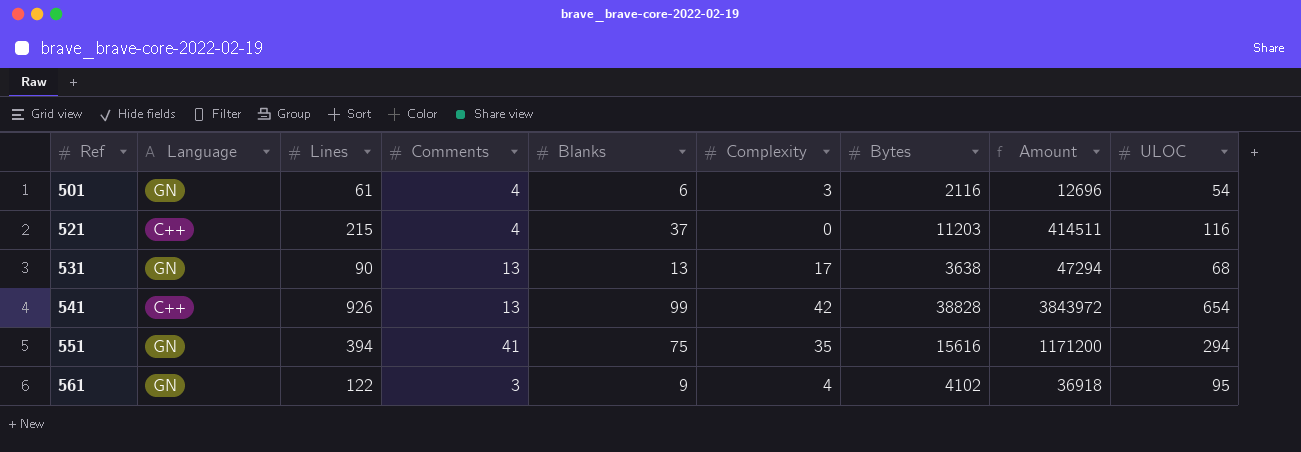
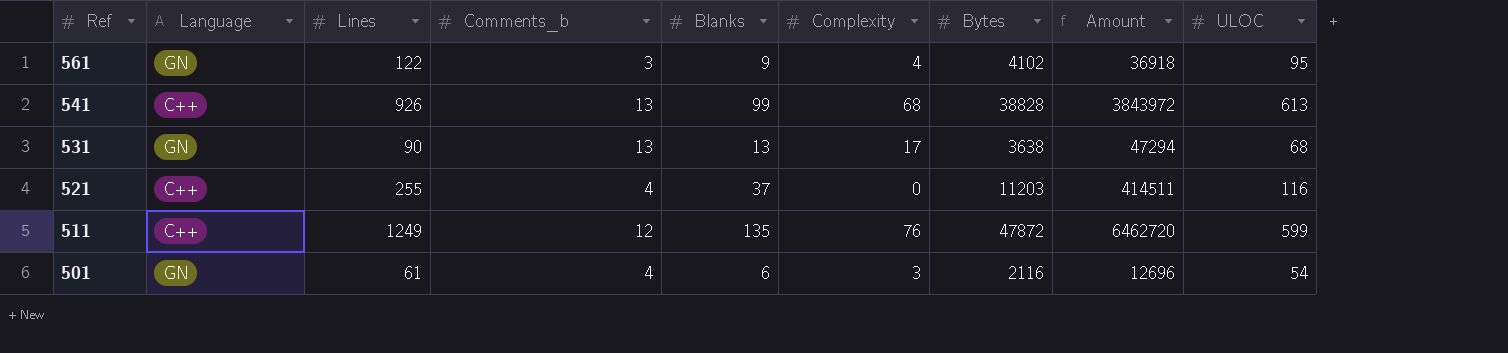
row order: Ref ascending -> Ref descending
column name: Comments -> Comments_b
row 551: GN | 394 | 41 | 75 | 35 | 15616 | 1171200 | 294 -> none
541 | Complexity: 42 -> 68
541 | ULOC: 654 -> 613
521 | Lines: 215 -> 255
row 511: none -> C++ | 1249 | 12 | 135 | 76 | 47872 | 6462720 | 599

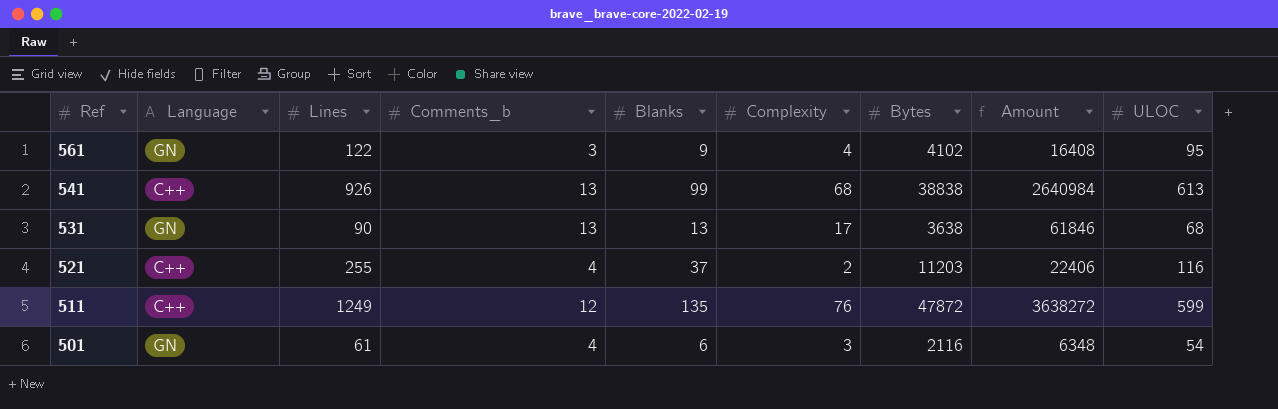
column Amount | formula: [Blanks] * [Bytes] -> [Complexity] * [Bytes]
541 | Bytes: 38828 -> 38838
521 | Complexity: 0 -> 2

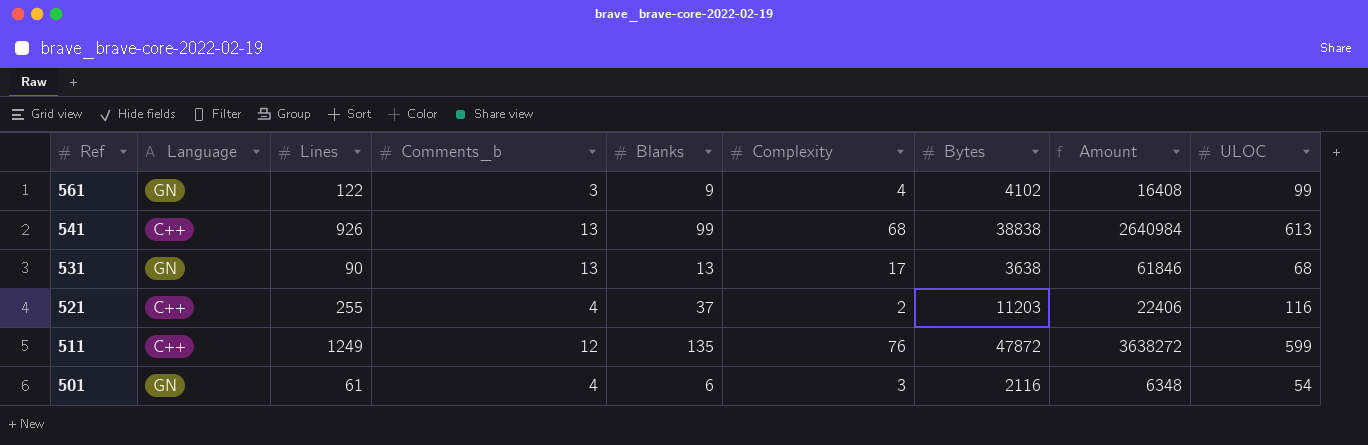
561 | ULOC: 95 -> 99

